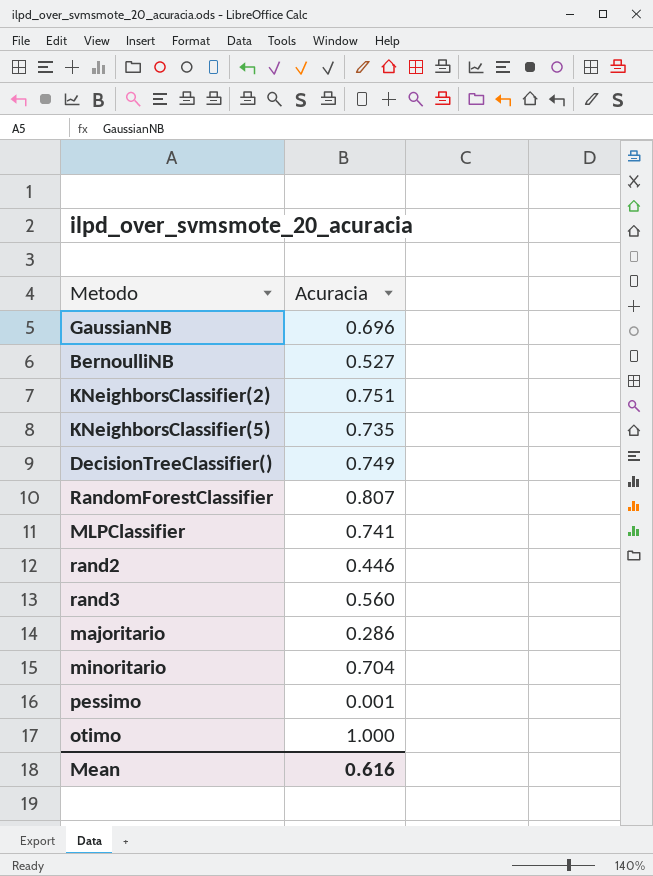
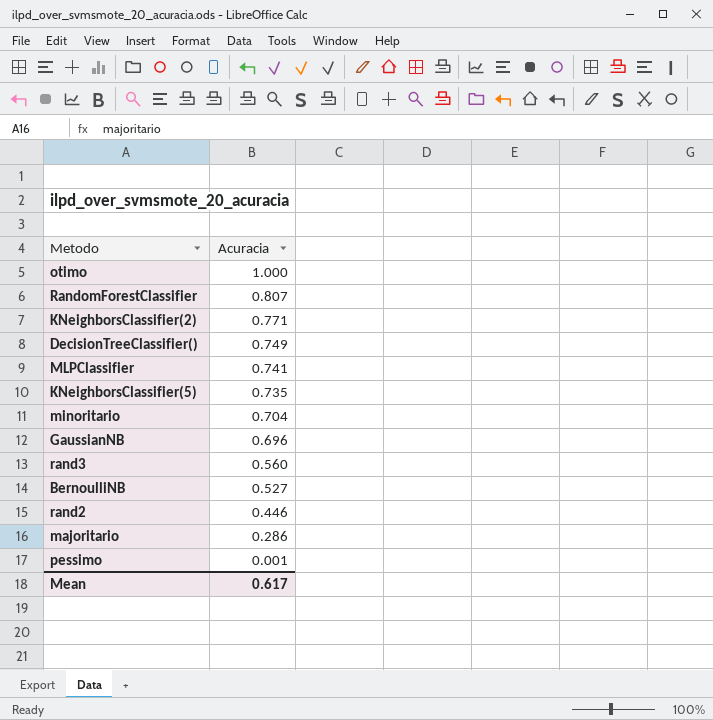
row order: none -> Acuracia descending
KNeighborsClassifier(2) | Acuracia: 0.751 -> 0.771
Mean | Acuracia: 0.616 -> 0.617

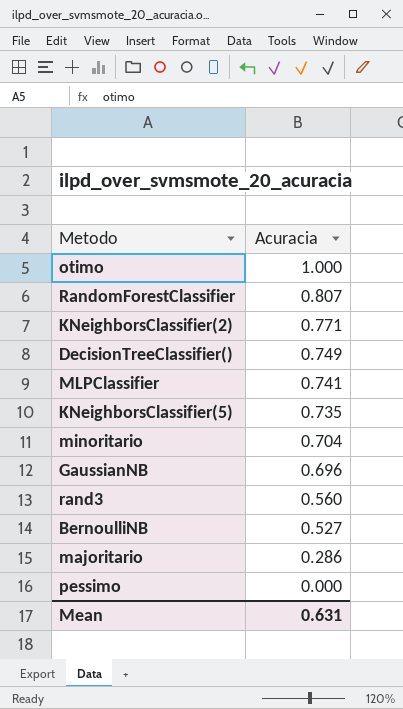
row rand2: 0.446 -> none
pessimo | Acuracia: 0.001 -> 0.000
Mean | Acuracia: 0.617 -> 0.631

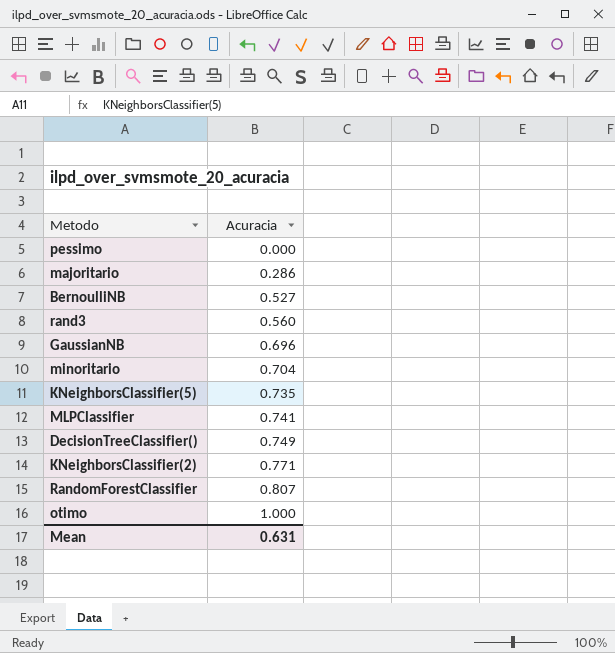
row order: Acuracia descending -> Acuracia ascending

